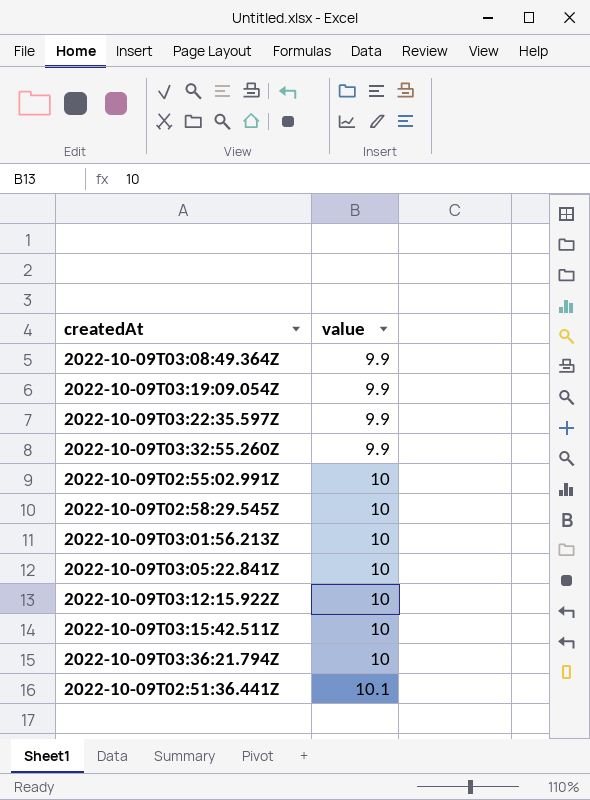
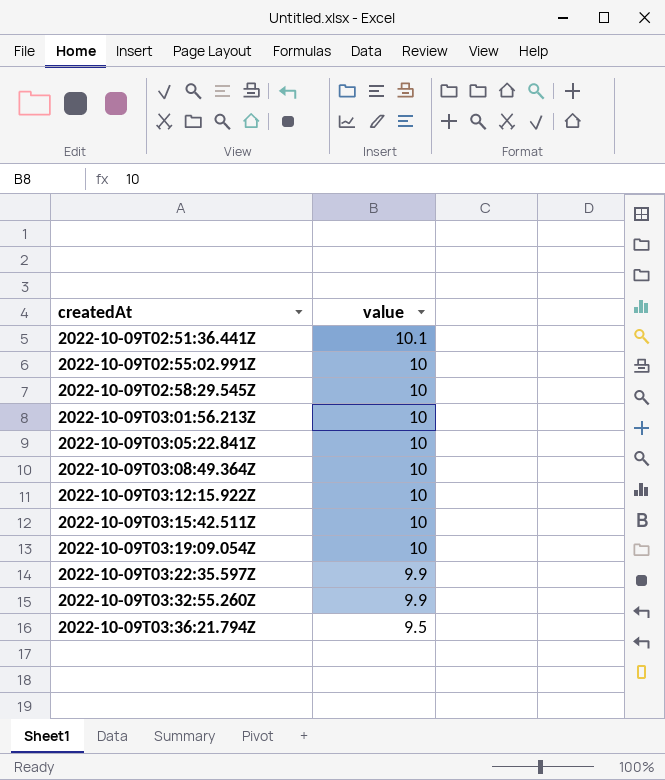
row order: value ascending -> createdAt ascending
2022-10-09T03:08:49.364Z | value: 9.9 -> 10
2022-10-09T03:19:09.054Z | value: 9.9 -> 10
2022-10-09T03:36:21.794Z | value: 10 -> 9.5

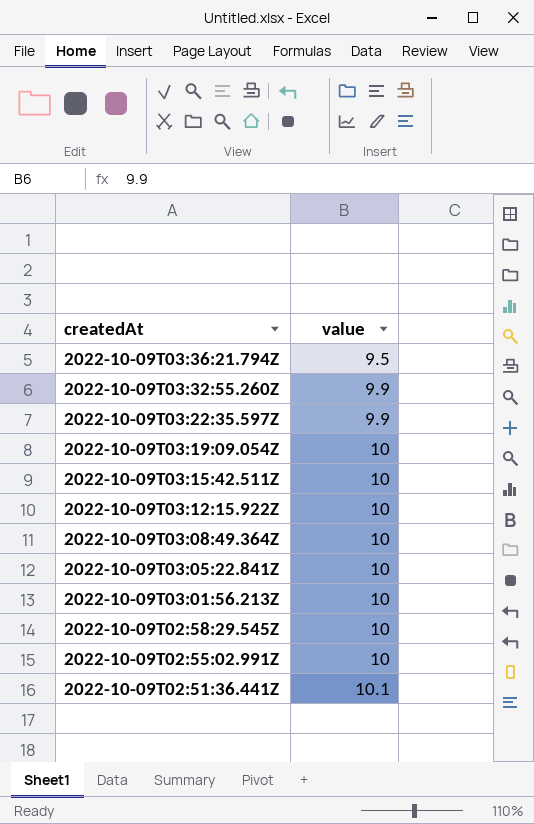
row order: createdAt ascending -> createdAt descending

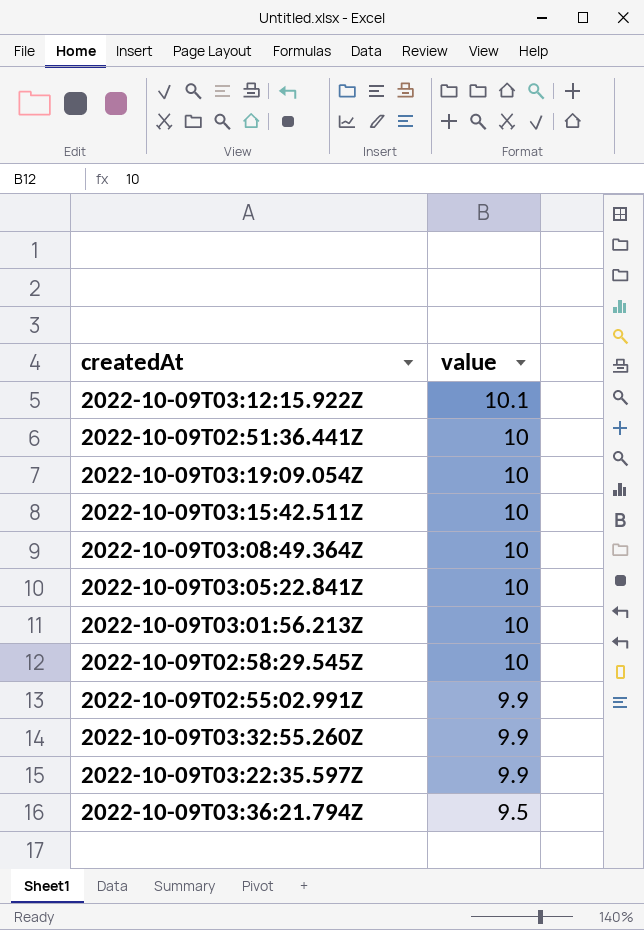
row order: createdAt descending -> value descending
2022-10-09T03:12:15.922Z | value: 10 -> 10.1
2022-10-09T02:51:36.441Z | value: 10.1 -> 10
2022-10-09T02:55:02.991Z | value: 10 -> 9.9

